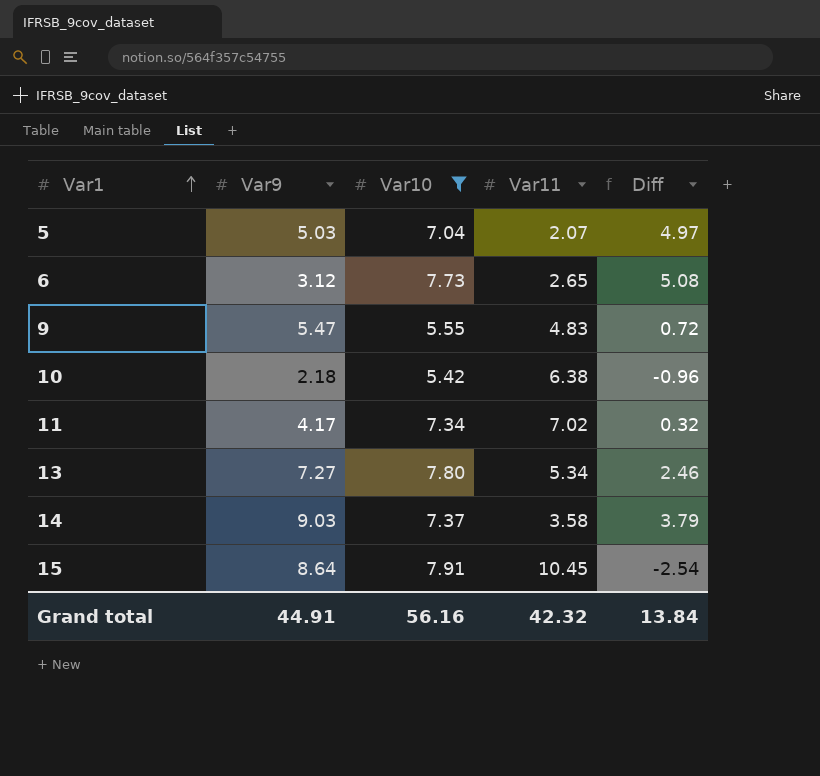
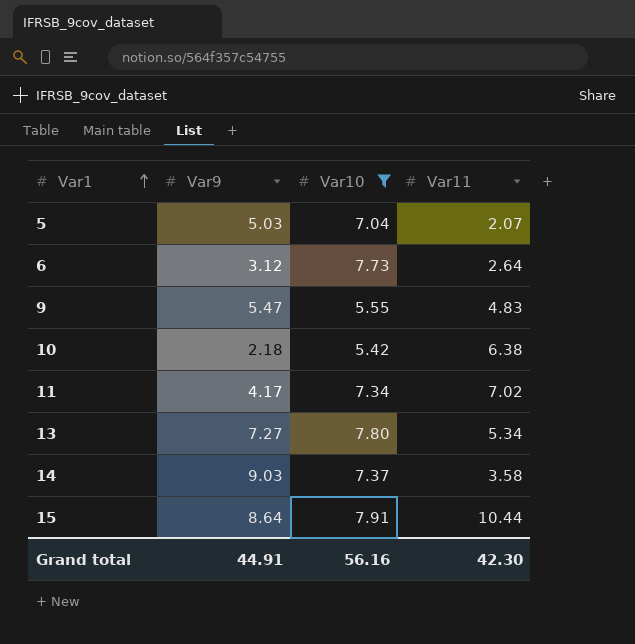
column Diff | formula: [Var10] - [Var11] -> none
6 | Var11: 2.65 -> 2.64
15 | Var11: 10.45 -> 10.44
Grand total | Var11: 42.32 -> 42.30

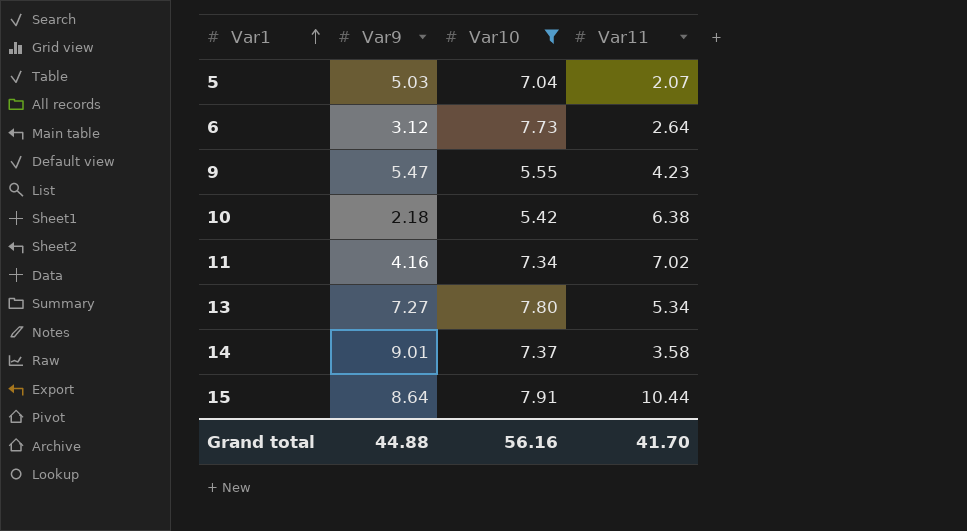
9 | Var11: 4.83 -> 4.23
11 | Var9: 4.17 -> 4.16
14 | Var9: 9.03 -> 9.01
Grand total | Var9: 44.91 -> 44.88
Grand total | Var11: 42.30 -> 41.70

